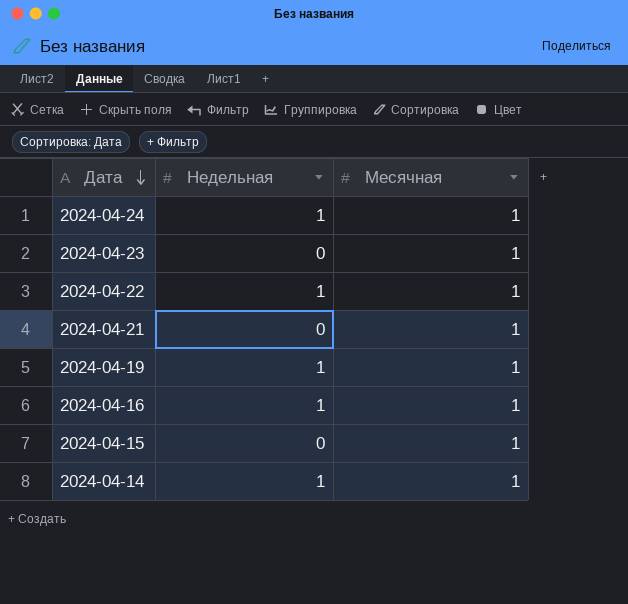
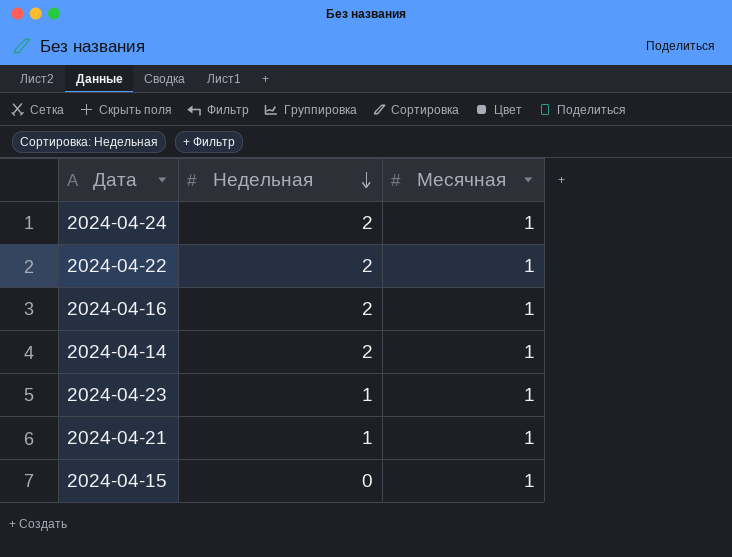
row order: Дата descending -> Недельная descending
row 2024-04-19: 1 | 1 -> none
2024-04-24 | Недельная: 1 -> 2
2024-04-22 | Недельная: 1 -> 2
2024-04-16 | Недельная: 1 -> 2
2024-04-14 | Недельная: 1 -> 2
2024-04-23 | Недельная: 0 -> 1
2024-04-21 | Недельная: 0 -> 1

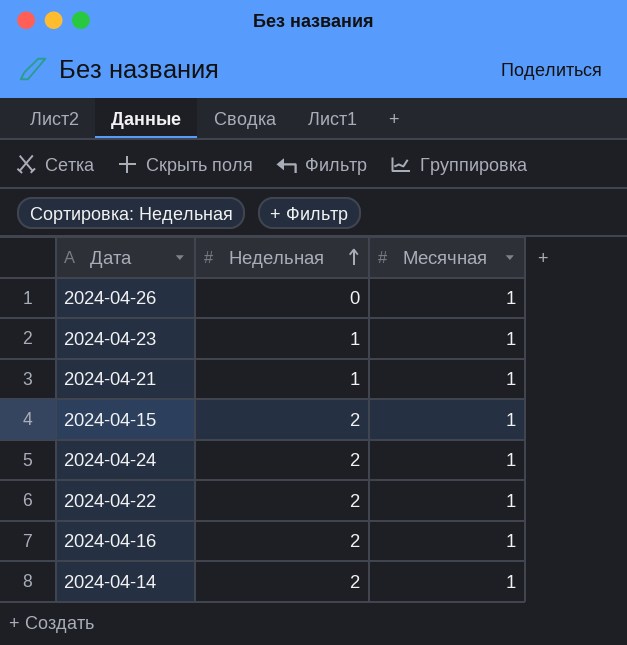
row order: Недельная descending -> Недельная ascending
row 2024-04-26: none -> 0 | 1
2024-04-15 | Недельная: 0 -> 2

